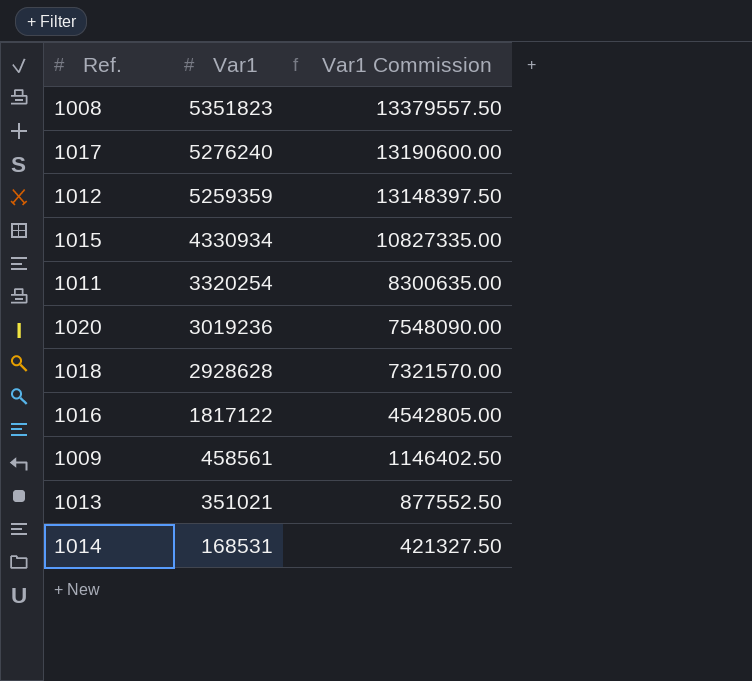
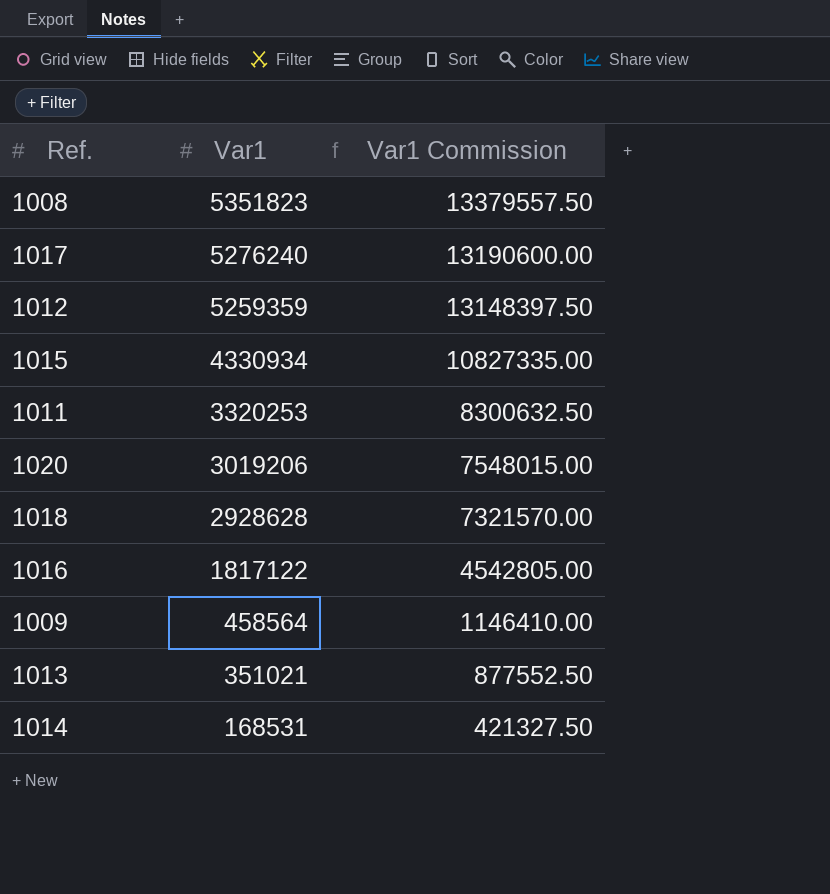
1011 | Var1: 3320254 -> 3320253
1011 | Var1 Commission: 8300635.00 -> 8300632.50
1020 | Var1: 3019236 -> 3019206
1020 | Var1 Commission: 7548090.00 -> 7548015.00
1009 | Var1: 458561 -> 458564
1009 | Var1 Commission: 1146402.50 -> 1146410.00

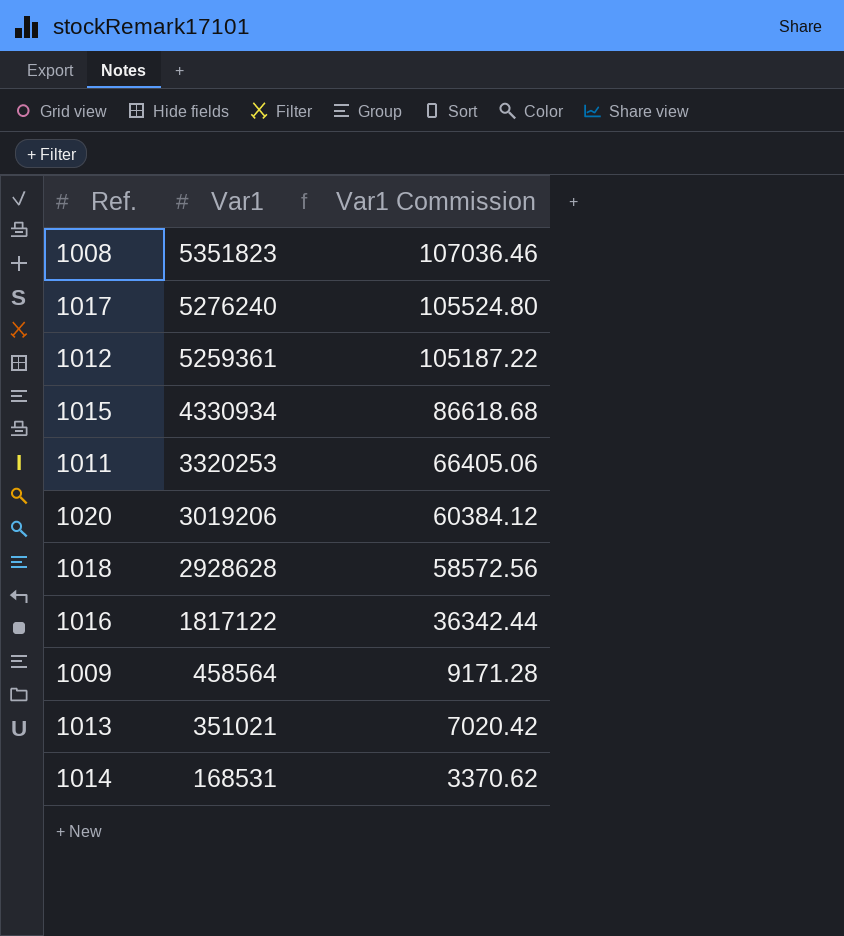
column Var1 Commission | formula: [Var1] * 2.5 -> [Var1] * 0.02
1012 | Var1: 5259359 -> 5259361

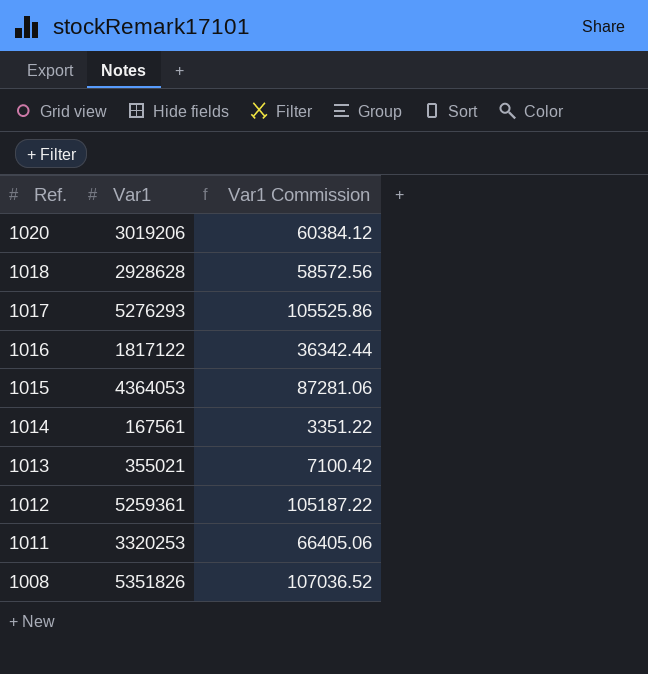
row order: Var1 descending -> Ref. descending
row 1009: 458564 | 9171.28 -> none
1017 | Var1: 5276240 -> 5276293
1017 | Var1 Commission: 105524.80 -> 105525.86
1015 | Var1: 4330934 -> 4364053
1015 | Var1 Commission: 86618.68 -> 87281.06
1014 | Var1: 168531 -> 167561
1014 | Var1 Commission: 3370.62 -> 3351.22
1013 | Var1: 351021 -> 355021
1013 | Var1 Commission: 7020.42 -> 7100.42
1008 | Var1: 5351823 -> 5351826
1008 | Var1 Commission: 107036.46 -> 107036.52

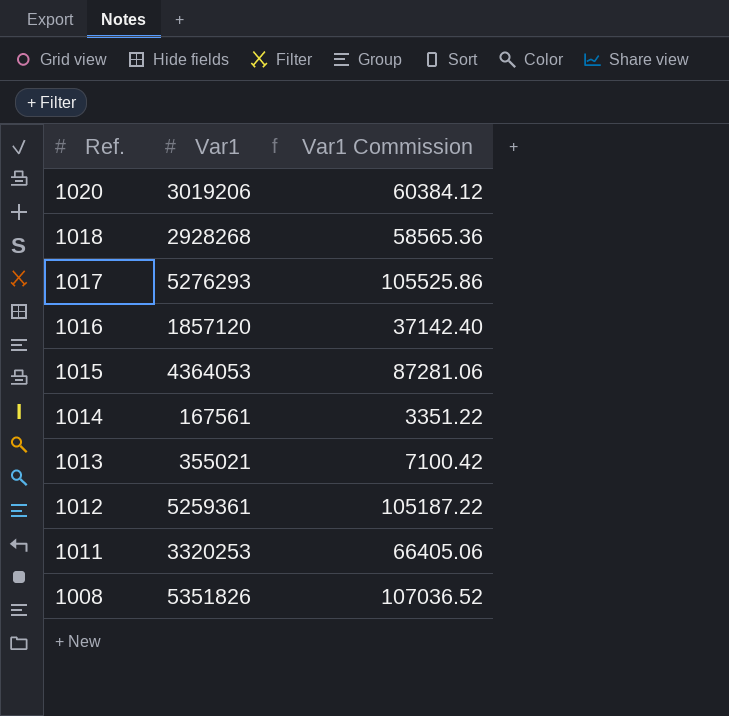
1018 | Var1: 2928628 -> 2928268
1018 | Var1 Commission: 58572.56 -> 58565.36
1016 | Var1: 1817122 -> 1857120
1016 | Var1 Commission: 36342.44 -> 37142.40

